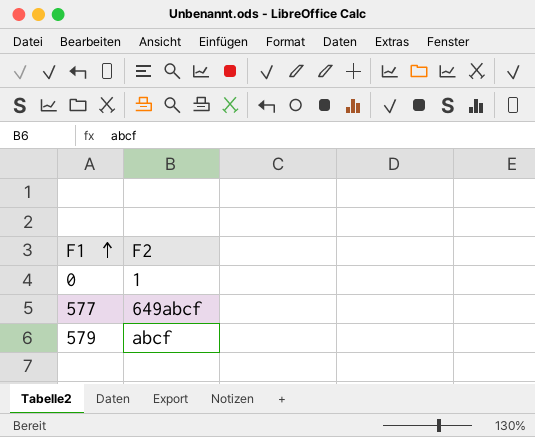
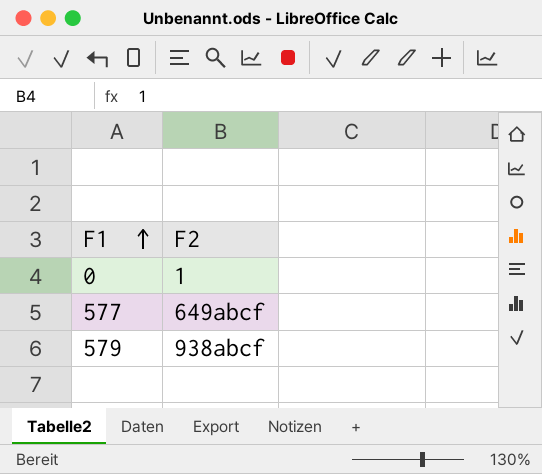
579 | F2: abcf -> 938abcf

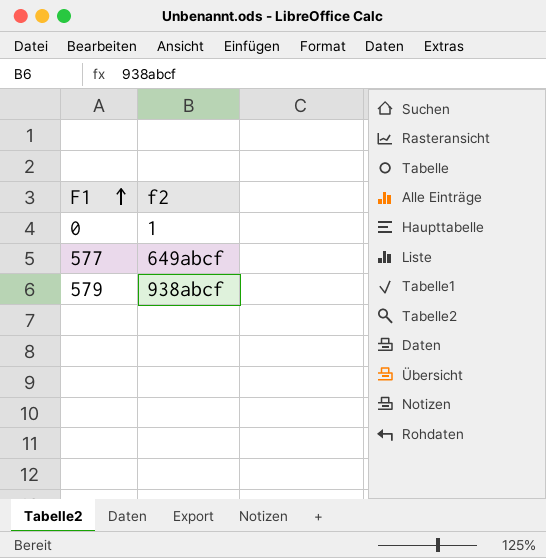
column name: F2 -> f2

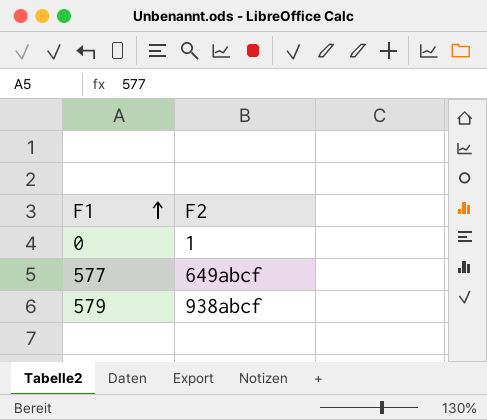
column name: f2 -> F2

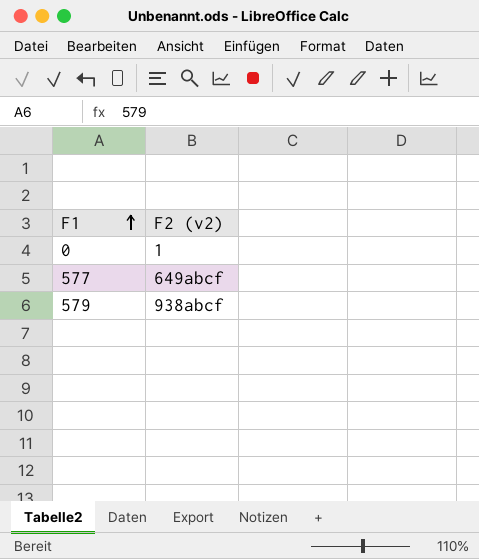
column name: F2 -> F2 (v2)

